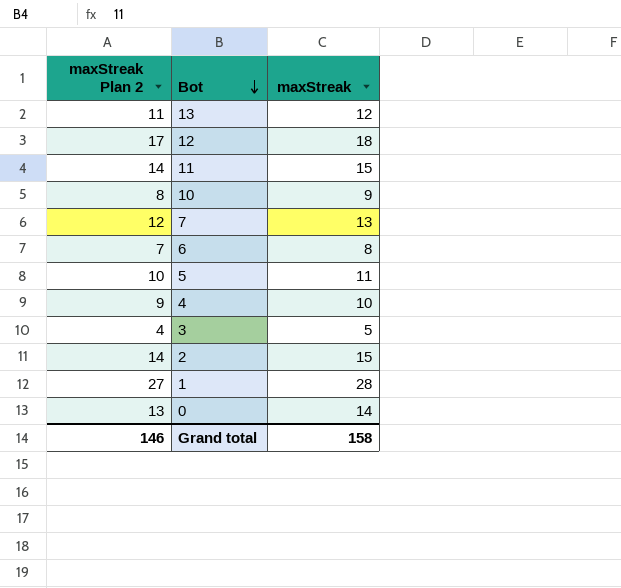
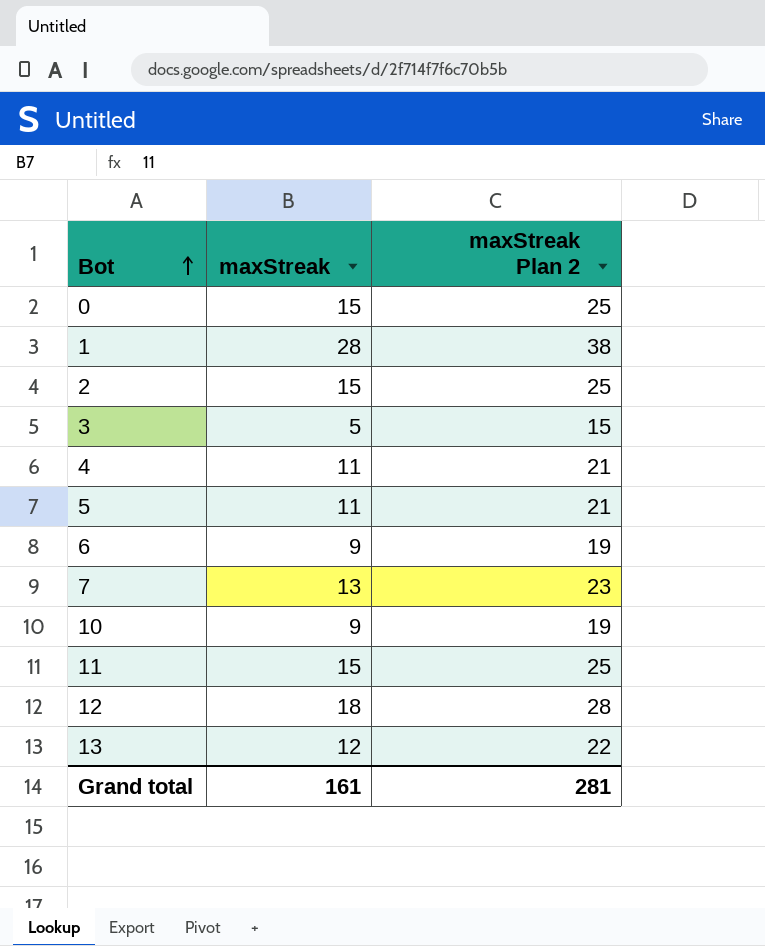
row order: Bot descending -> Bot ascending
column maxStreak Plan 2 | formula: [maxStreak] - 1 -> [maxStreak] + 10
column maxStreak Plan 2 | position: 1 -> 3
0 | maxStreak: 14 -> 15
4 | maxStreak: 10 -> 11
6 | maxStreak: 8 -> 9
Grand total | maxStreak: 158 -> 161
Grand total | maxStreak Plan 2: 146 -> 281

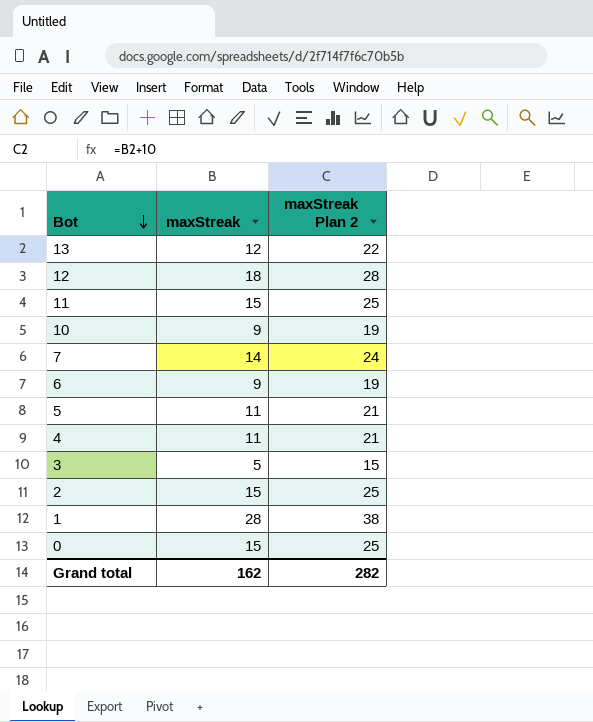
row order: Bot ascending -> Bot descending
7 | maxStreak: 13 -> 14
7 | maxStreak Plan 2: 23 -> 24
Grand total | maxStreak: 161 -> 162
Grand total | maxStreak Plan 2: 281 -> 282

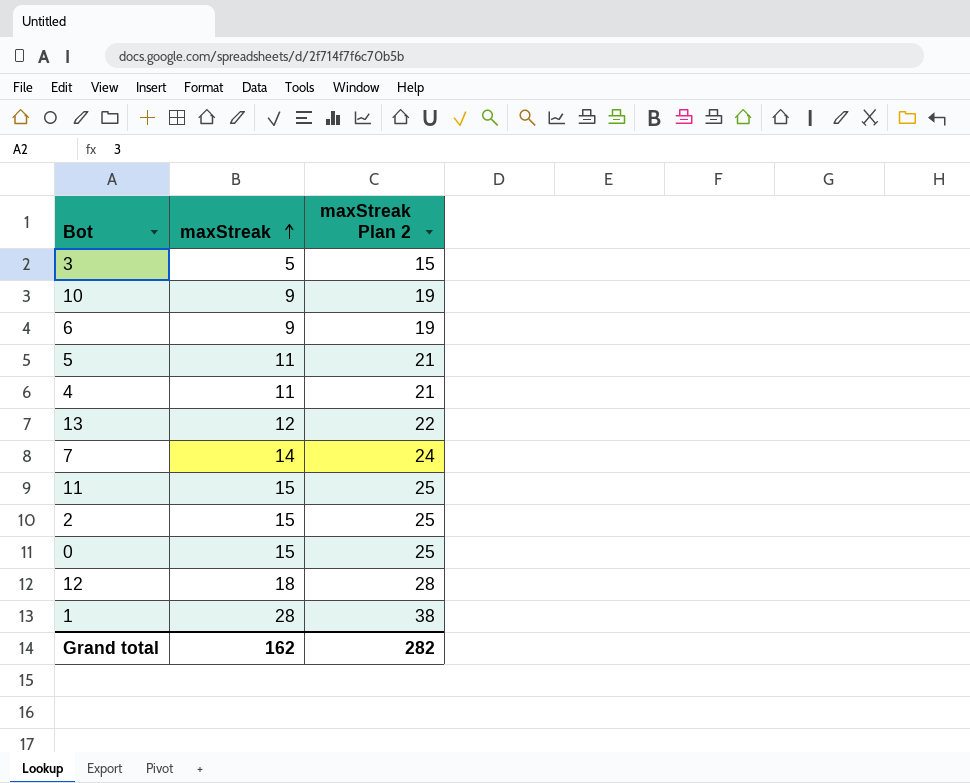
row order: Bot descending -> maxStreak ascending

